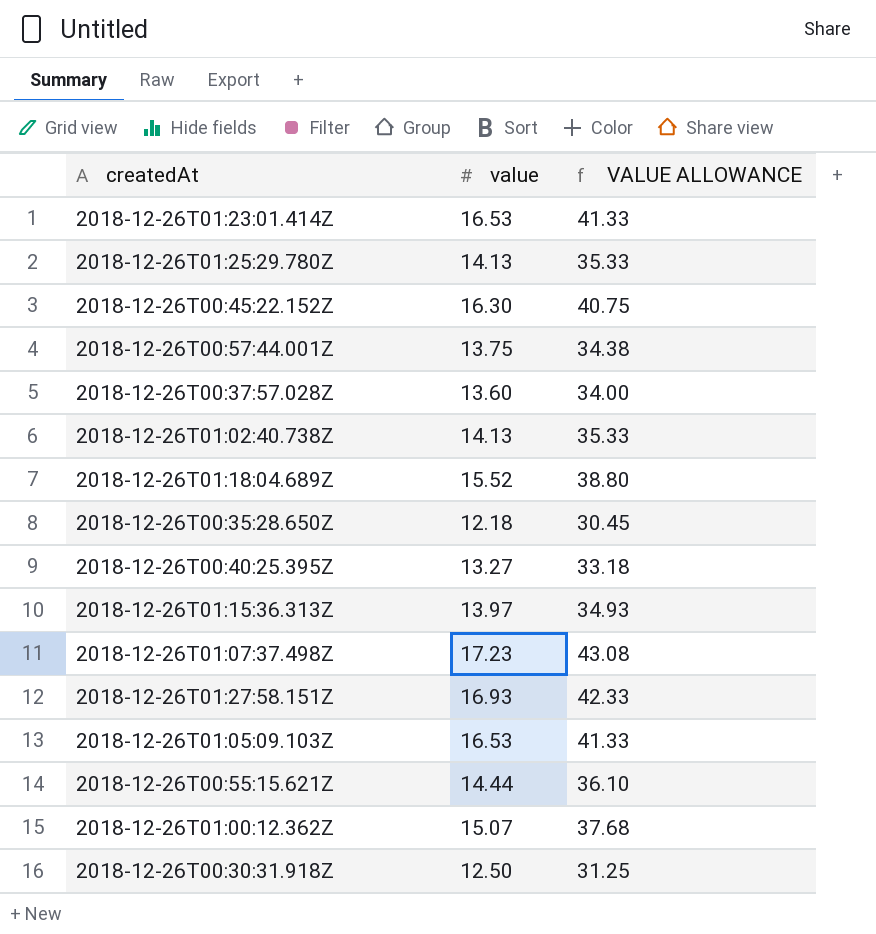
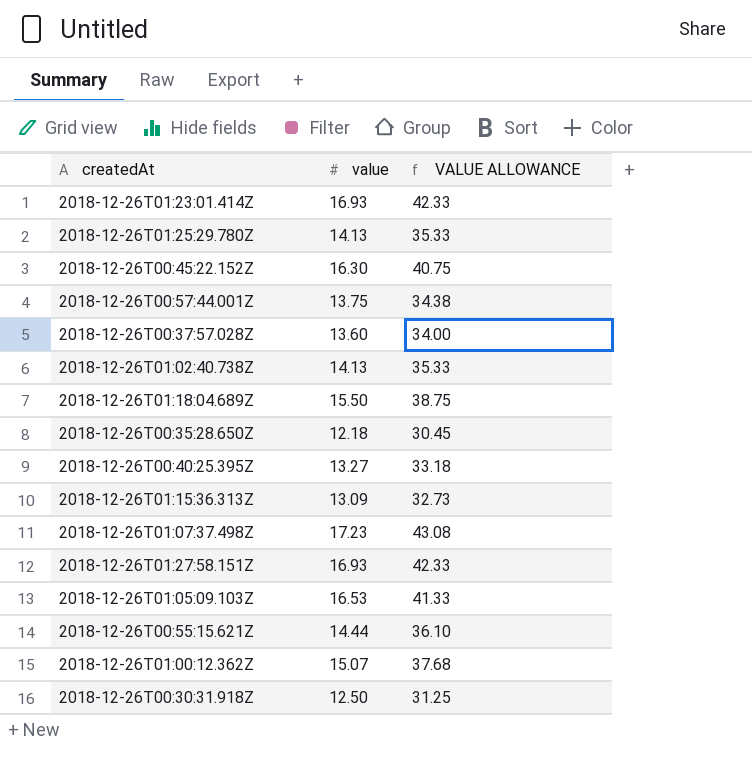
2018-12-26T01:23:01.414Z | value: 16.53 -> 16.93
2018-12-26T01:23:01.414Z | VALUE ALLOWANCE: 41.33 -> 42.33
2018-12-26T01:18:04.689Z | value: 15.52 -> 15.50
2018-12-26T01:18:04.689Z | VALUE ALLOWANCE: 38.80 -> 38.75
2018-12-26T01:15:36.313Z | value: 13.97 -> 13.09
2018-12-26T01:15:36.313Z | VALUE ALLOWANCE: 34.93 -> 32.73

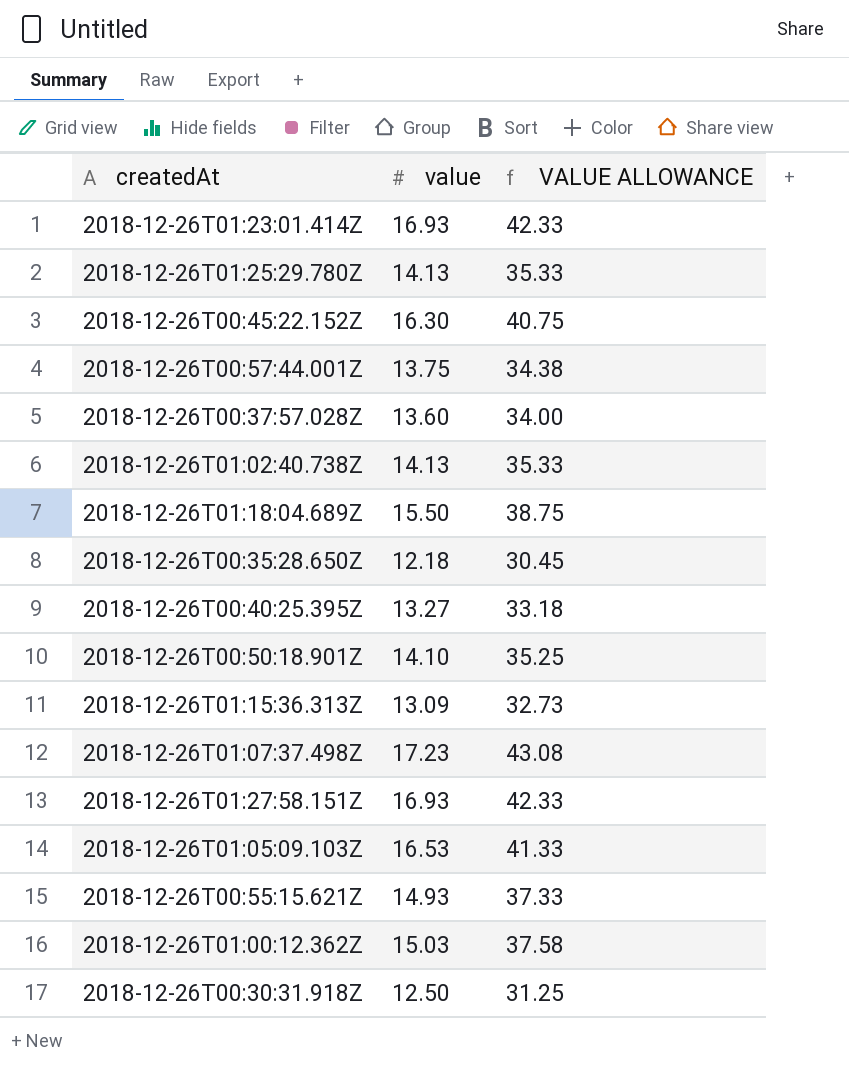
row 2018-12-26T00:50:18.901Z: none -> 14.10 | 35.25
2018-12-26T00:55:15.621Z | value: 14.44 -> 14.93
2018-12-26T00:55:15.621Z | VALUE ALLOWANCE: 36.10 -> 37.33
2018-12-26T01:00:12.362Z | value: 15.07 -> 15.03
2018-12-26T01:00:12.362Z | VALUE ALLOWANCE: 37.68 -> 37.58

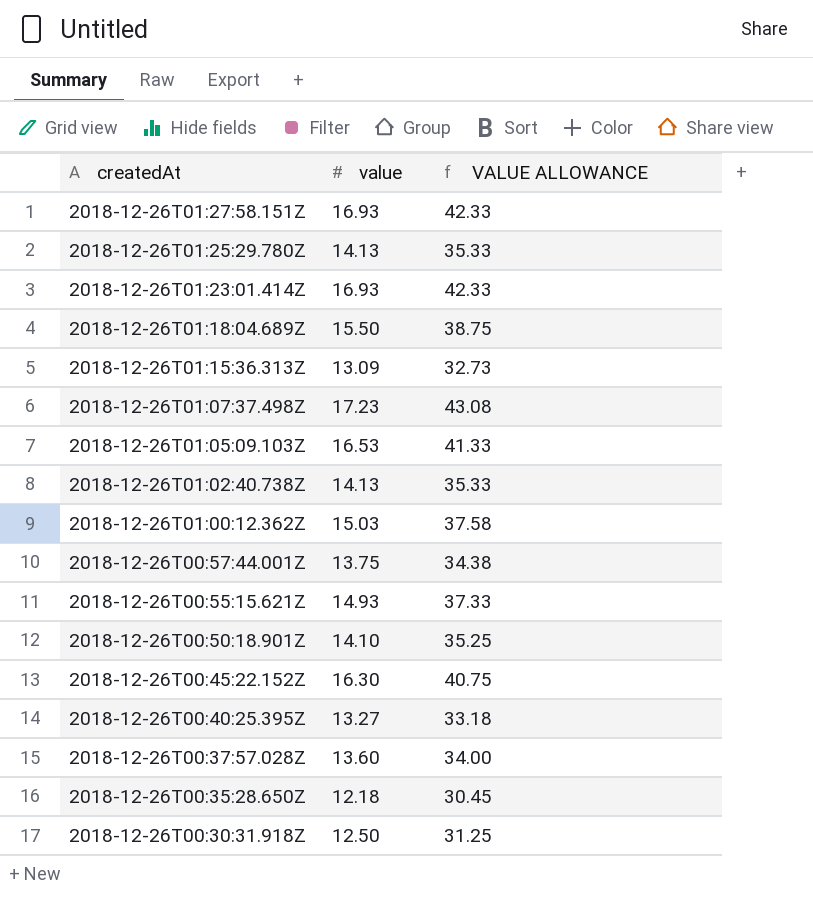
row order: none -> createdAt descending

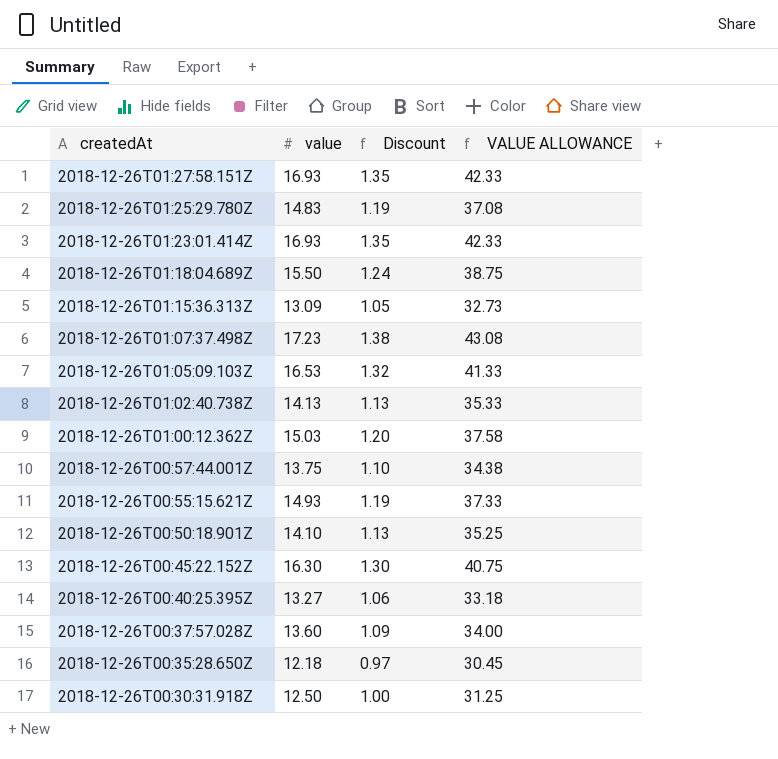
column Discount | formula: none -> [value] * 0.08
2018-12-26T01:25:29.780Z | value: 14.13 -> 14.83
2018-12-26T01:25:29.780Z | VALUE ALLOWANCE: 35.33 -> 37.08

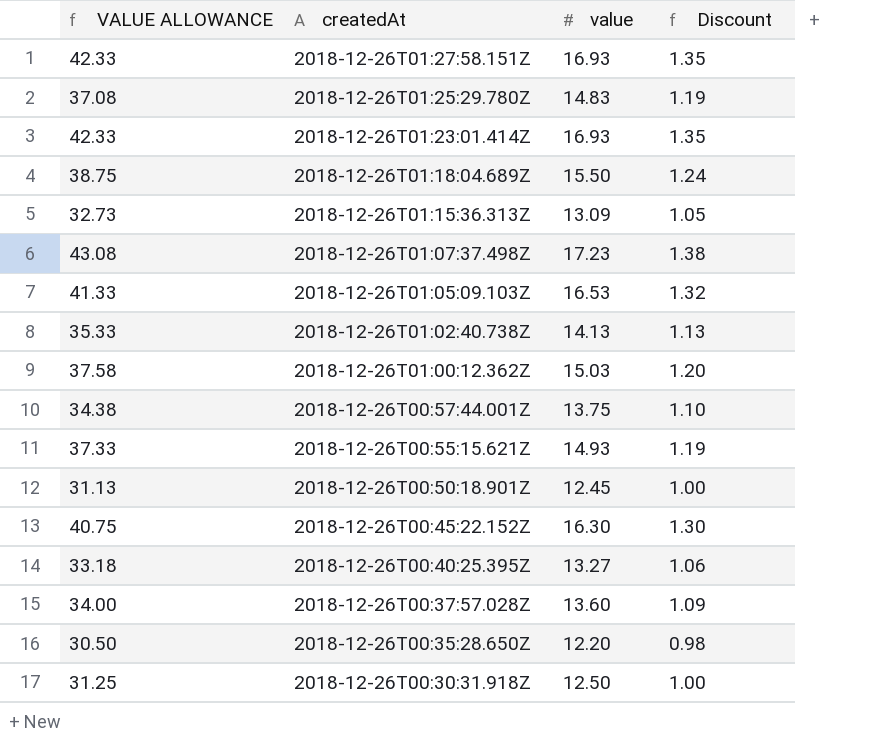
column VALUE ALLOWANCE | position: 4 -> 1
2018-12-26T00:50:18.901Z | VALUE ALLOWANCE: 35.25 -> 31.13
2018-12-26T00:50:18.901Z | value: 14.10 -> 12.45
2018-12-26T00:50:18.901Z | Discount: 1.13 -> 1.00
2018-12-26T00:35:28.650Z | VALUE ALLOWANCE: 30.45 -> 30.50
2018-12-26T00:35:28.650Z | value: 12.18 -> 12.20
2018-12-26T00:35:28.650Z | Discount: 0.97 -> 0.98

